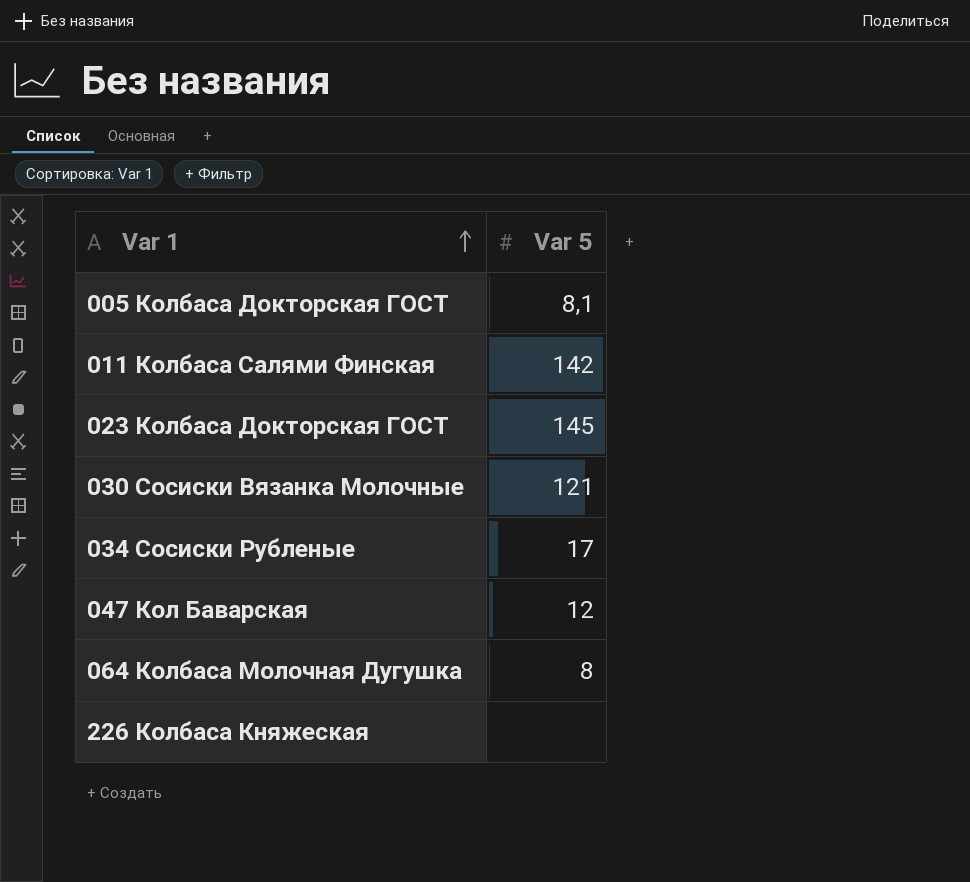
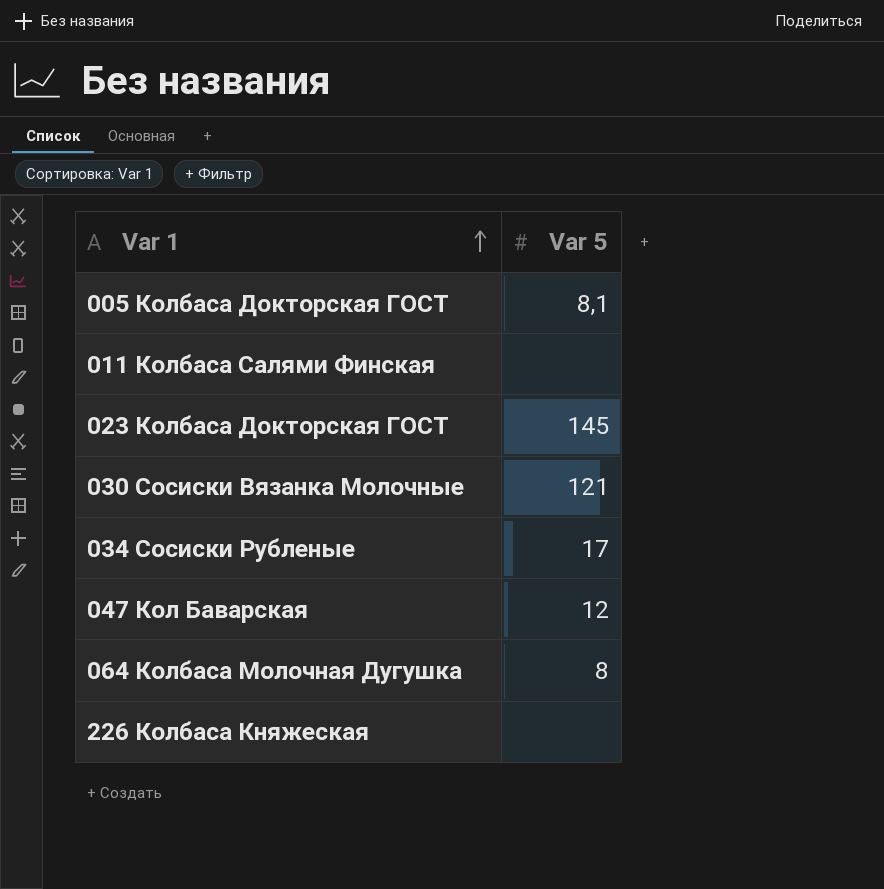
011 Колбаса Салями Финская | Var 5: 142 -> none

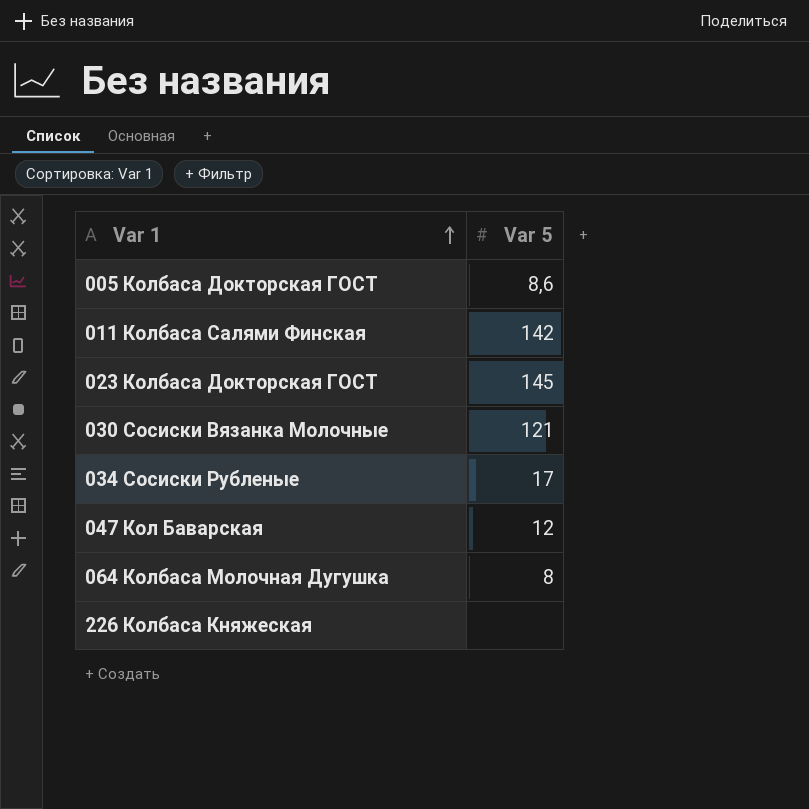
005 Колбаса Докторская ГОСТ | Var 5: 8,1 -> 8,6
011 Колбаса Салями Финская | Var 5: none -> 142

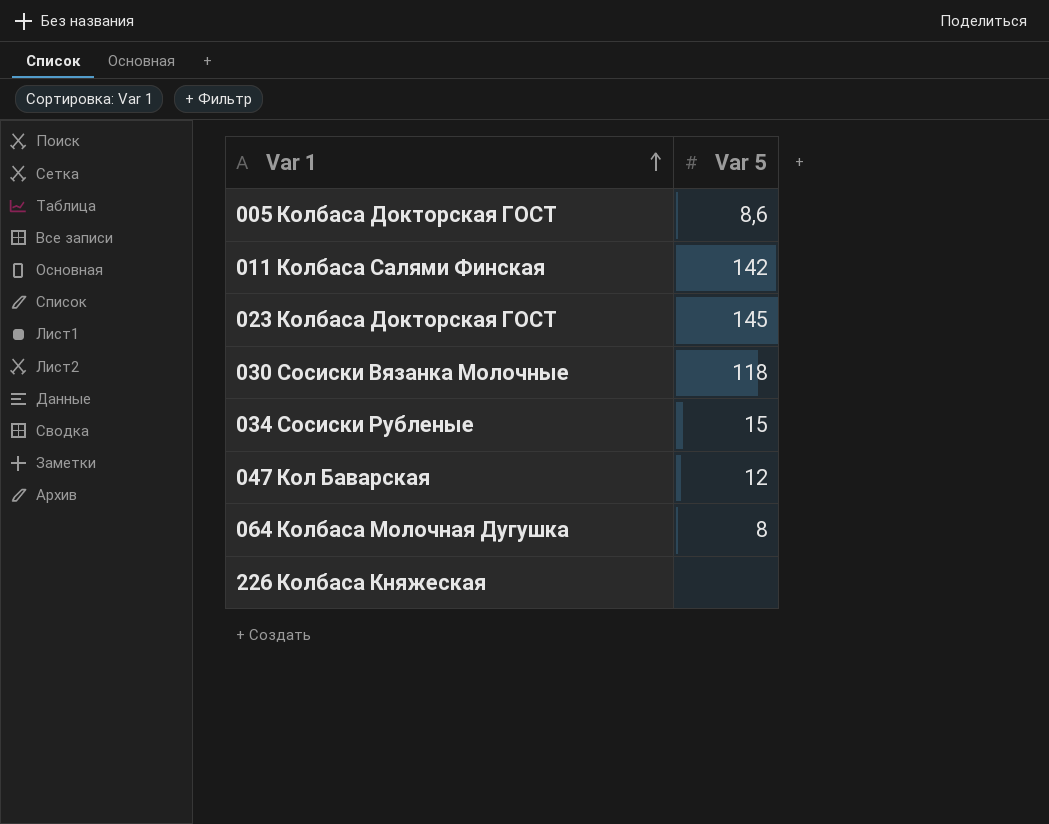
030 Сосиски Вязанка Молочные | Var 5: 121 -> 118
034 Сосиски Рубленые | Var 5: 17 -> 15

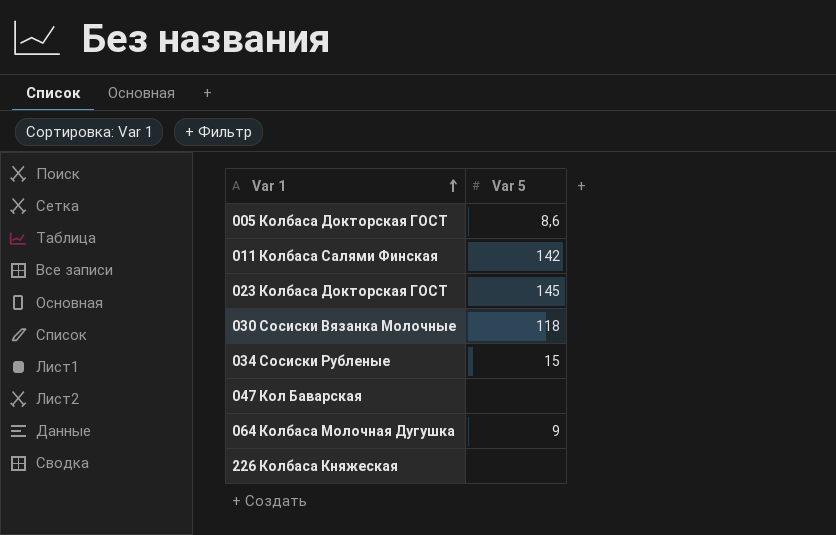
047 Кол Баварская | Var 5: 12 -> none
064 Колбаса Молочная Дугушка | Var 5: 8 -> 9

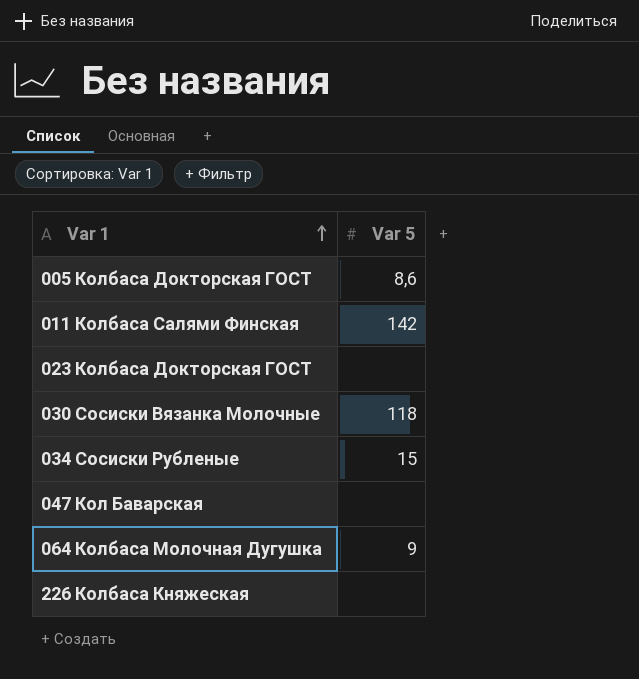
023 Колбаса Докторская ГОСТ | Var 5: 145 -> none

